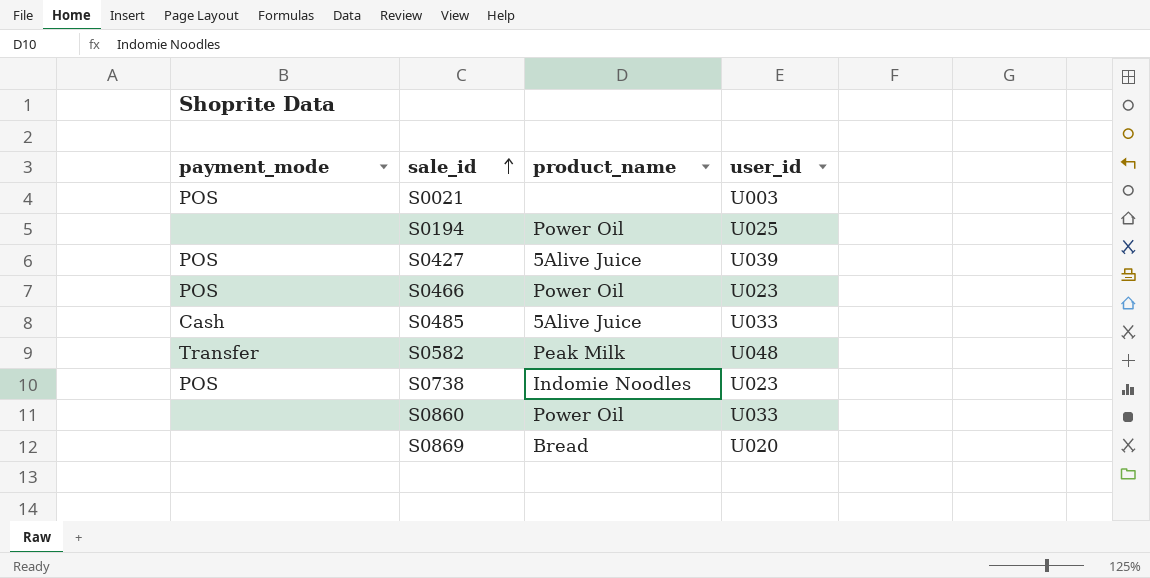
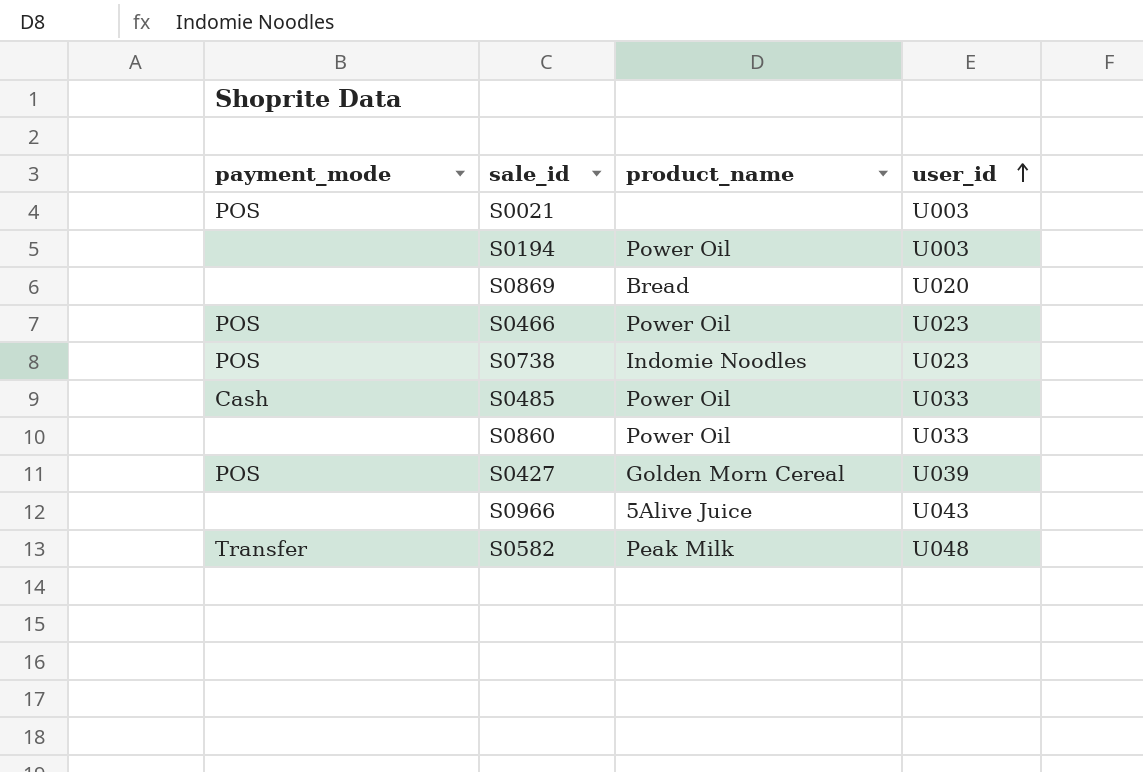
row order: sale_id ascending -> user_id ascending
S0194 | user_id: U025 -> U003
S0485 | product_name: 5Alive Juice -> Power Oil
S0427 | product_name: 5Alive Juice -> Golden Morn Cereal
row S0966: none -> none | 5Alive Juice | U043

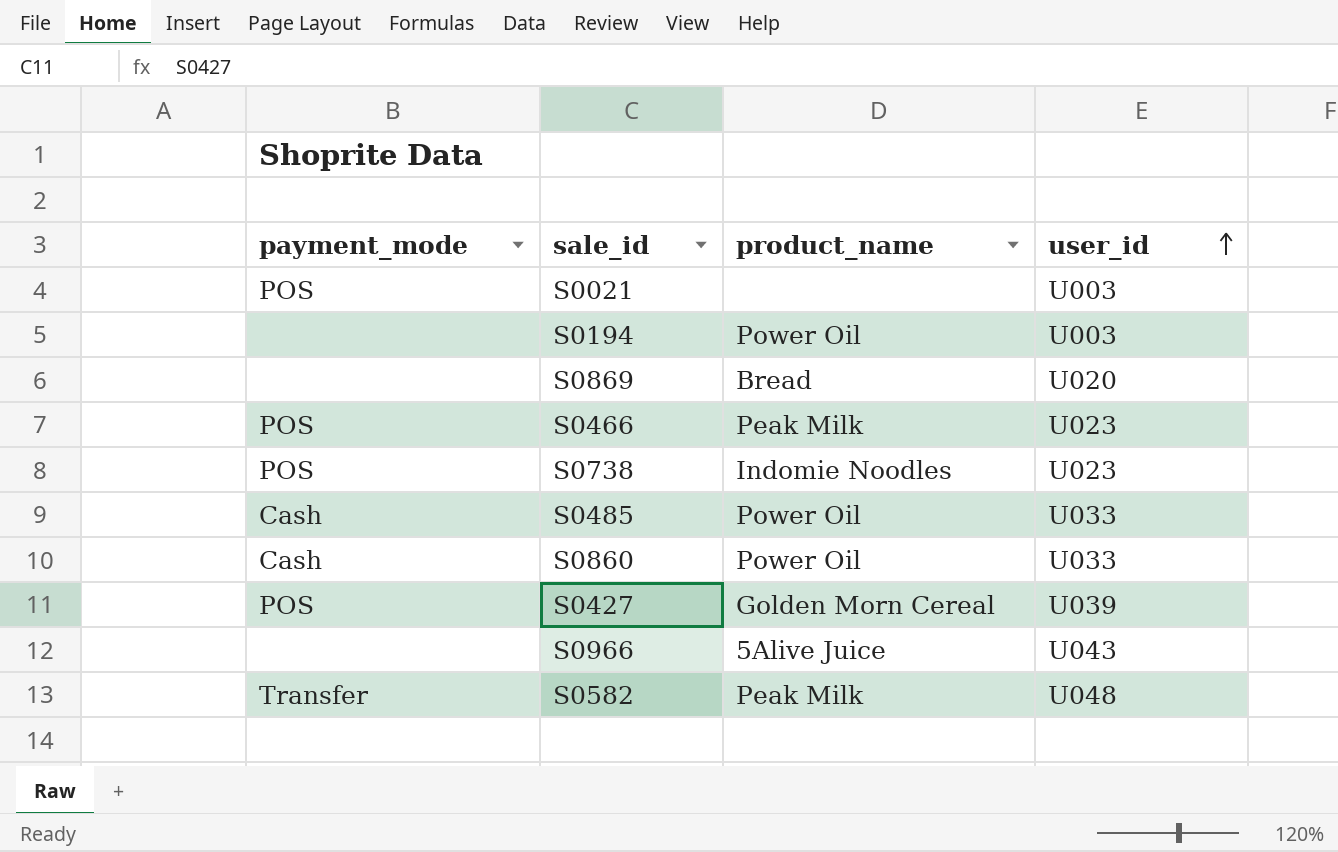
S0466 | product_name: Power Oil -> Peak Milk
S0860 | payment_mode: none -> Cash

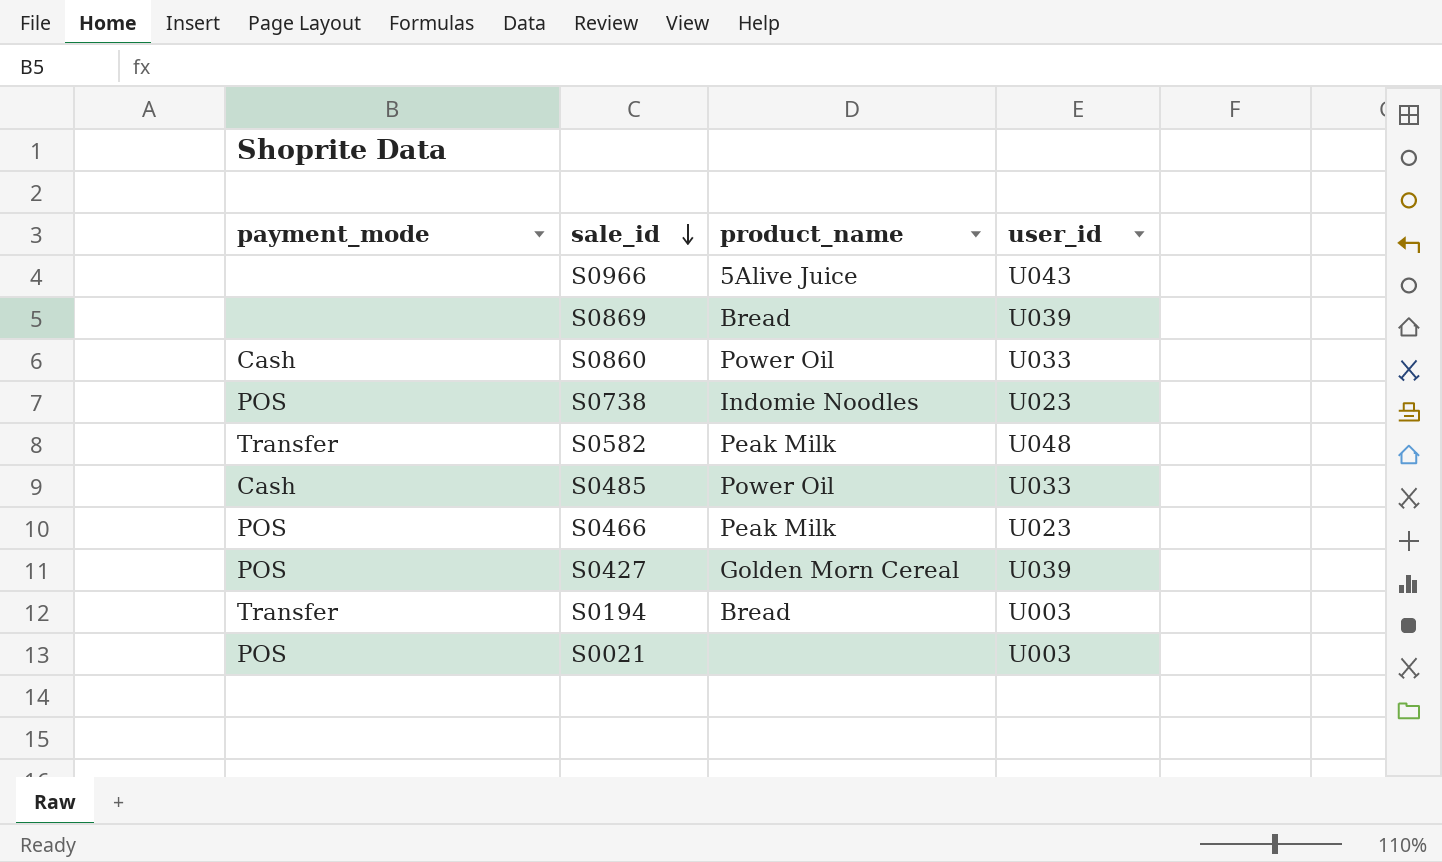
row order: user_id ascending -> sale_id descending
S0869 | user_id: U020 -> U039
S0194 | payment_mode: none -> Transfer
S0194 | product_name: Power Oil -> Bread

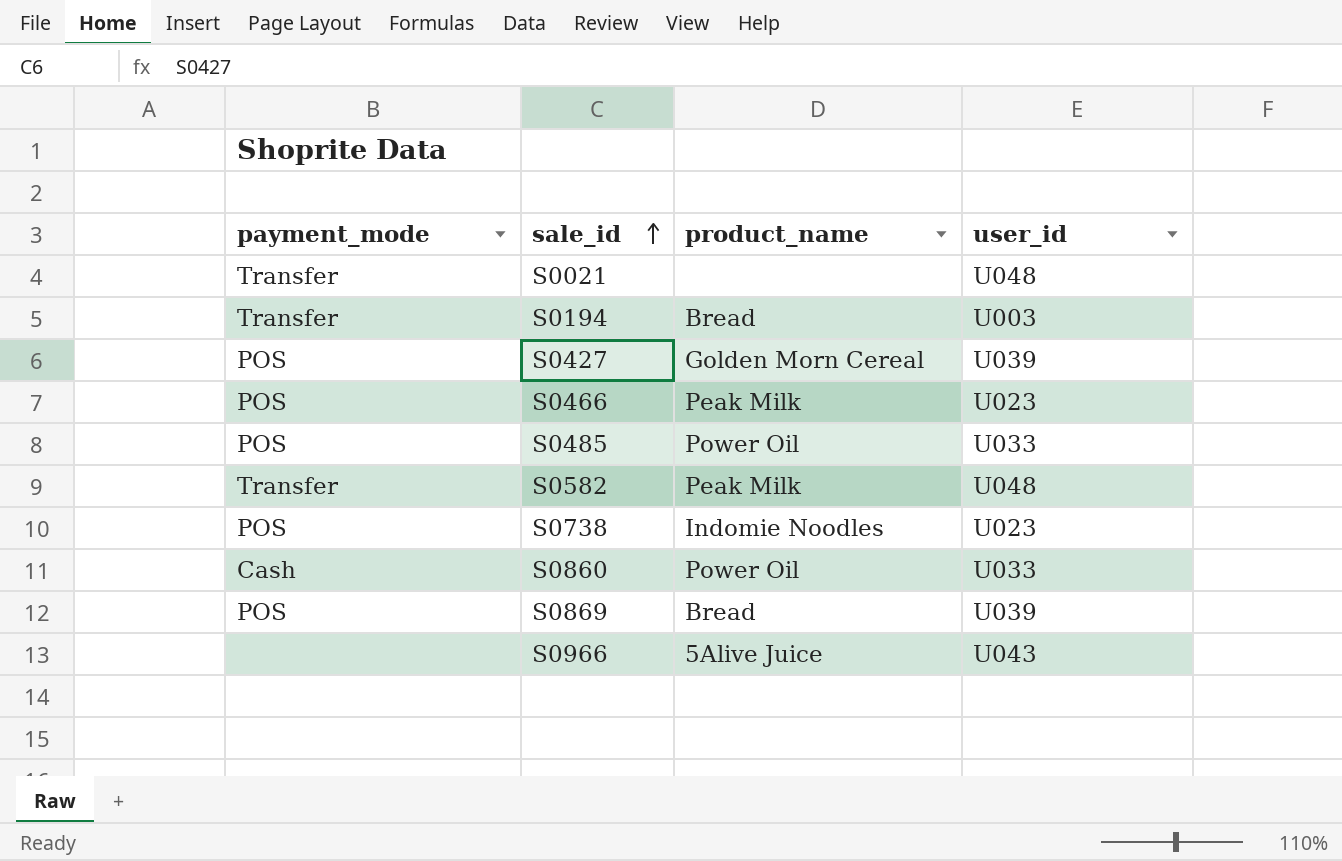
row order: sale_id descending -> sale_id ascending
S0021 | payment_mode: POS -> Transfer
S0021 | user_id: U003 -> U048
S0485 | payment_mode: Cash -> POS
S0869 | payment_mode: none -> POS

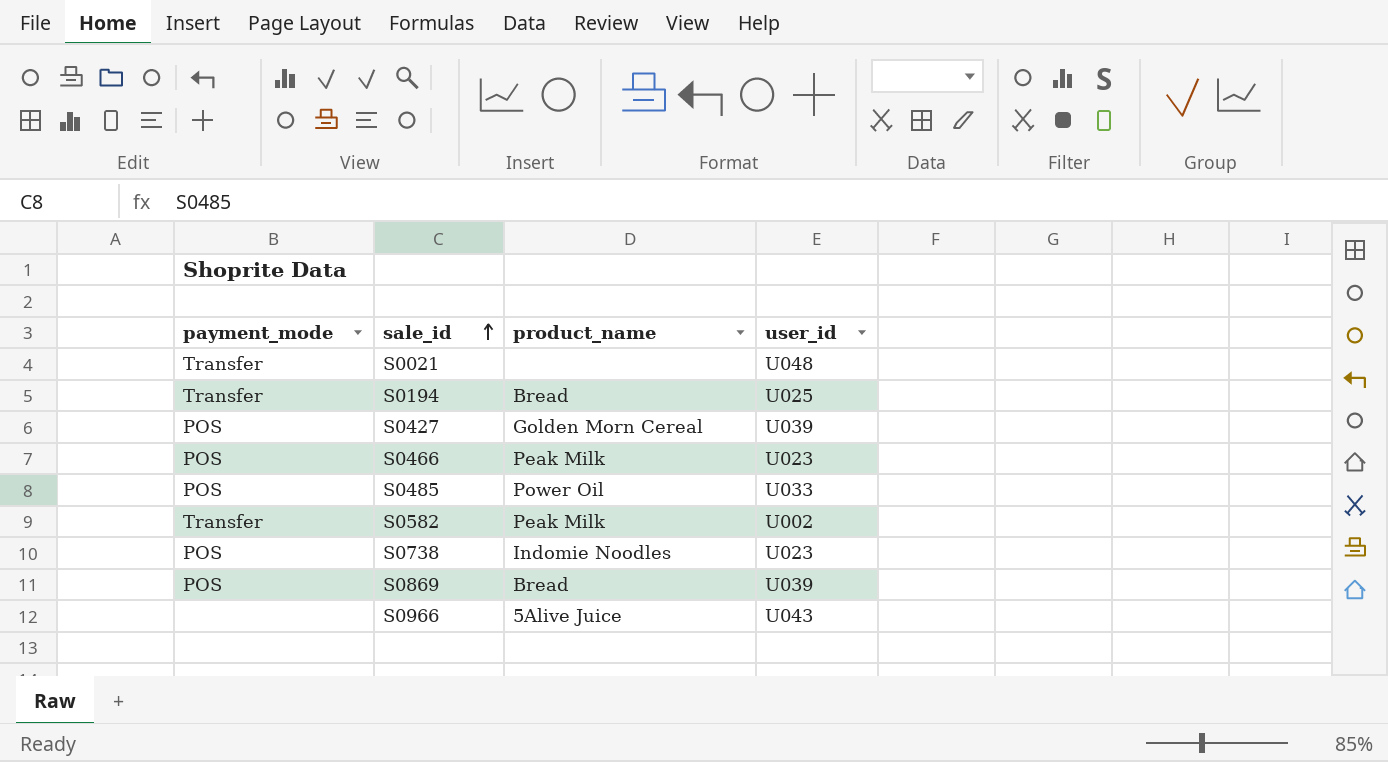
row S0860: Cash | Power Oil | U033 -> none
S0194 | user_id: U003 -> U025
S0582 | user_id: U048 -> U002

